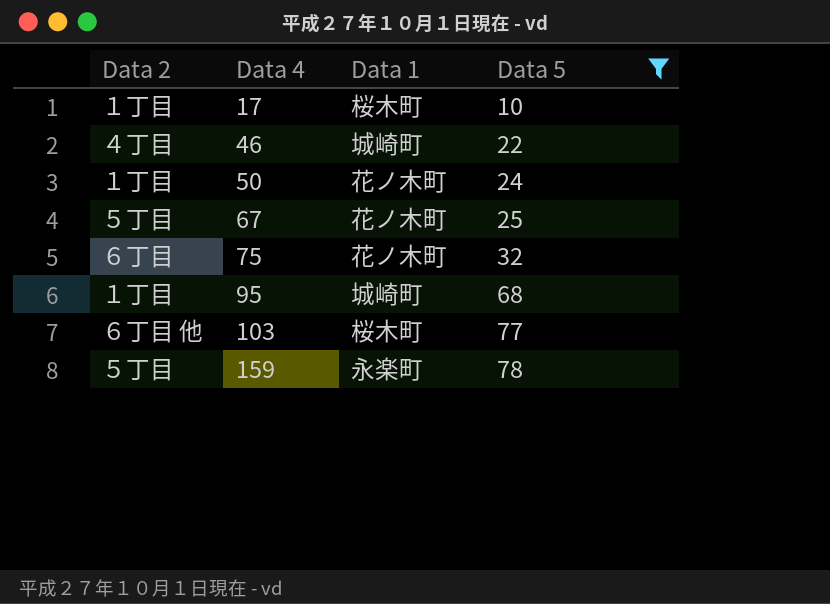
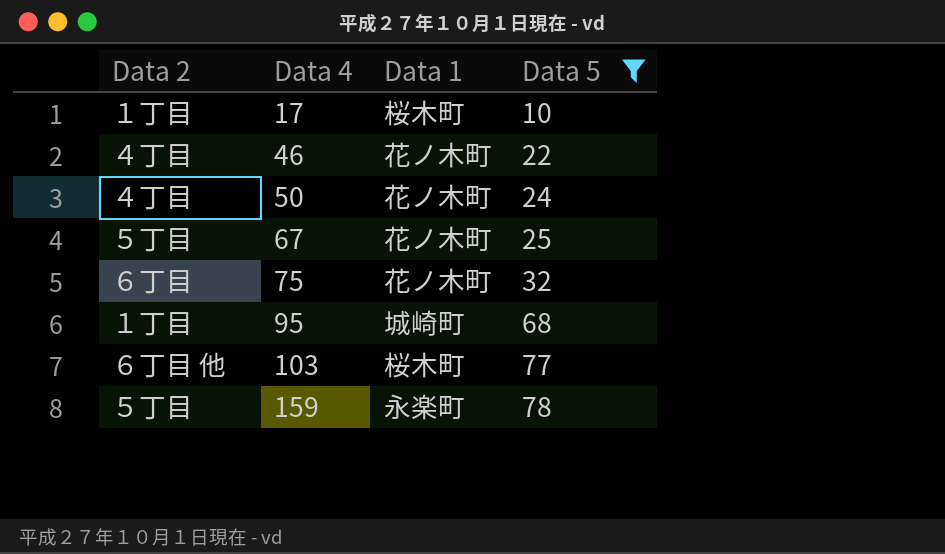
46 | Data 1: 城崎町 -> 花ノ木町
50 | Data 2: １丁目 -> ４丁目

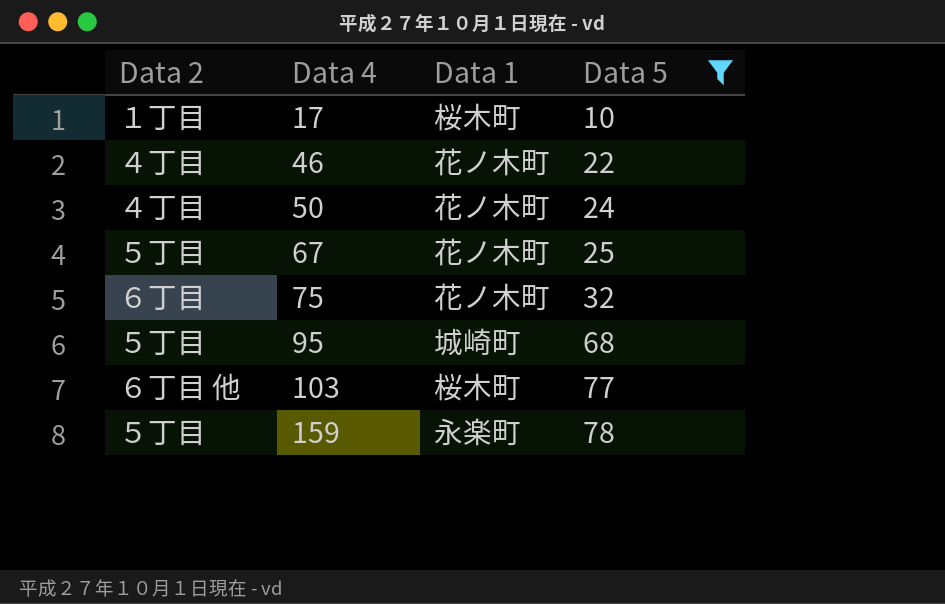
95 | Data 2: １丁目 -> ５丁目

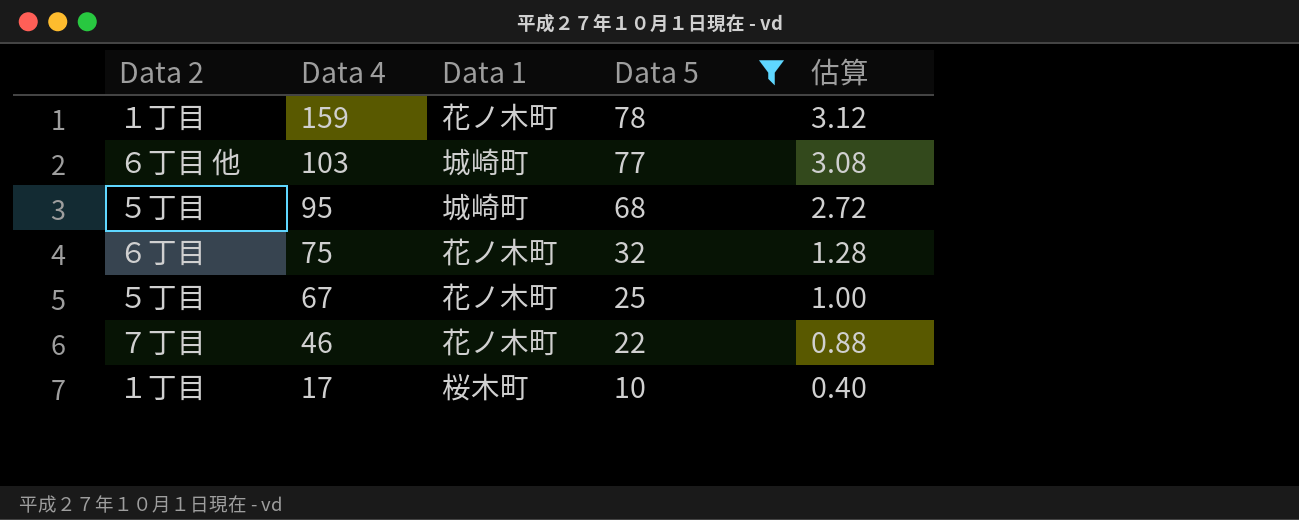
row order: Data 4 ascending -> Data 4 descending
column 估算 | formula: none -> [Data 5] * 0.04
row 50: ４丁目 | 花ノ木町 | 24 -> none
159 | Data 2: ５丁目 -> １丁目
159 | Data 1: 永楽町 -> 花ノ木町
103 | Data 1: 桜木町 -> 城崎町
46 | Data 2: ４丁目 -> ７丁目

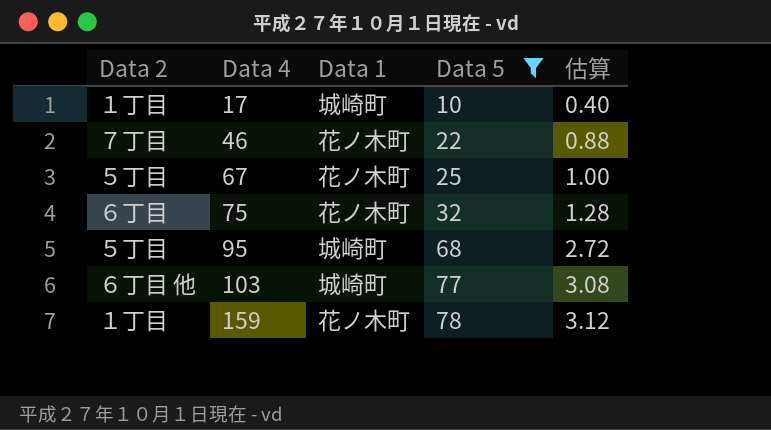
row order: Data 4 descending -> Data 4 ascending
17 | Data 1: 桜木町 -> 城崎町

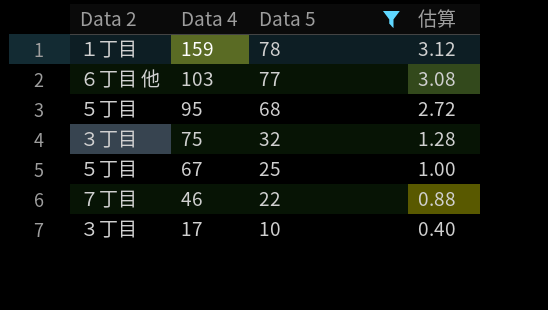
row order: Data 4 ascending -> Data 4 descending
column Data 1 | position: 3 -> none
75 | Data 2: ６丁目 -> ３丁目
17 | Data 2: １丁目 -> ３丁目

